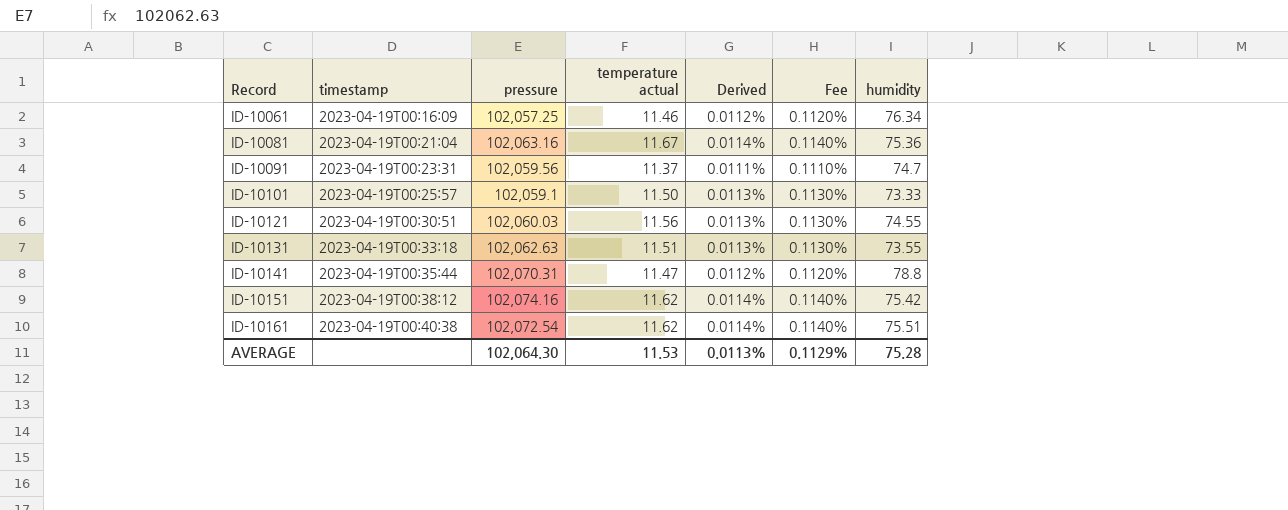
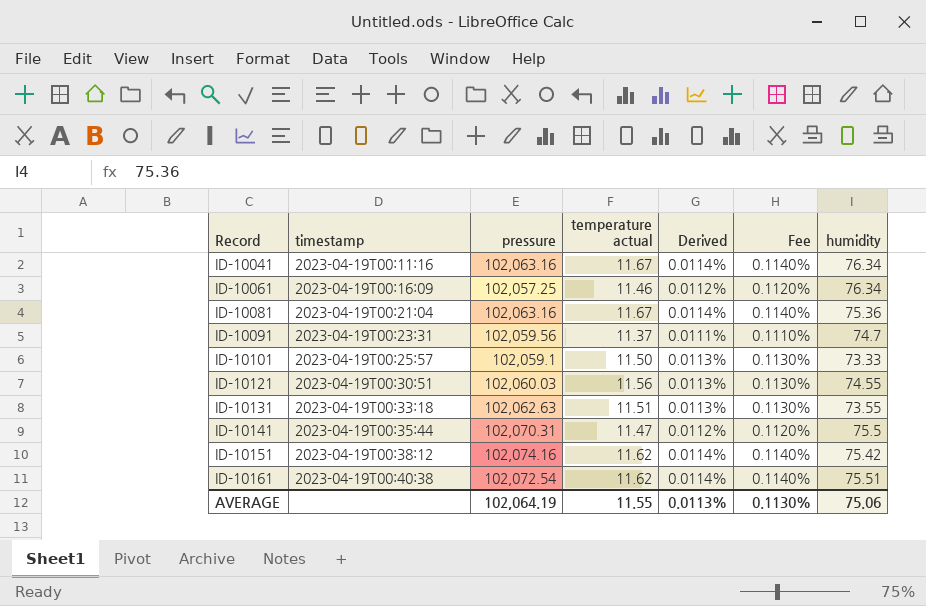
row ID-10041: none -> 2023-04-19T00:11:16 | 102,063.16 | 11.67 | 0.0114% | 0.1140% | 76.34
ID-10141 | humidity: 78.8 -> 75.5
AVERAGE | pressure: 102,064.30 -> 102,064.19
AVERAGE | temperature actual: 11.53 -> 11.55
AVERAGE | Fee: 0.1129% -> 0.1130%
AVERAGE | humidity: 75.28 -> 75.06

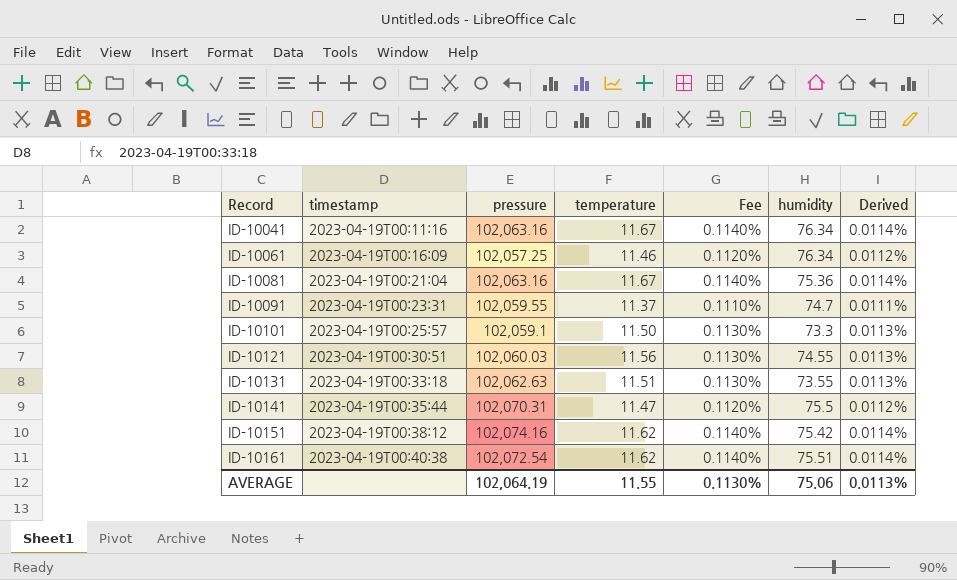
column name: temperature actual -> temperature
column Derived | position: 5 -> 7
ID-10091 | pressure: 102,059.56 -> 102,059.55
ID-10101 | humidity: 73.33 -> 73.3

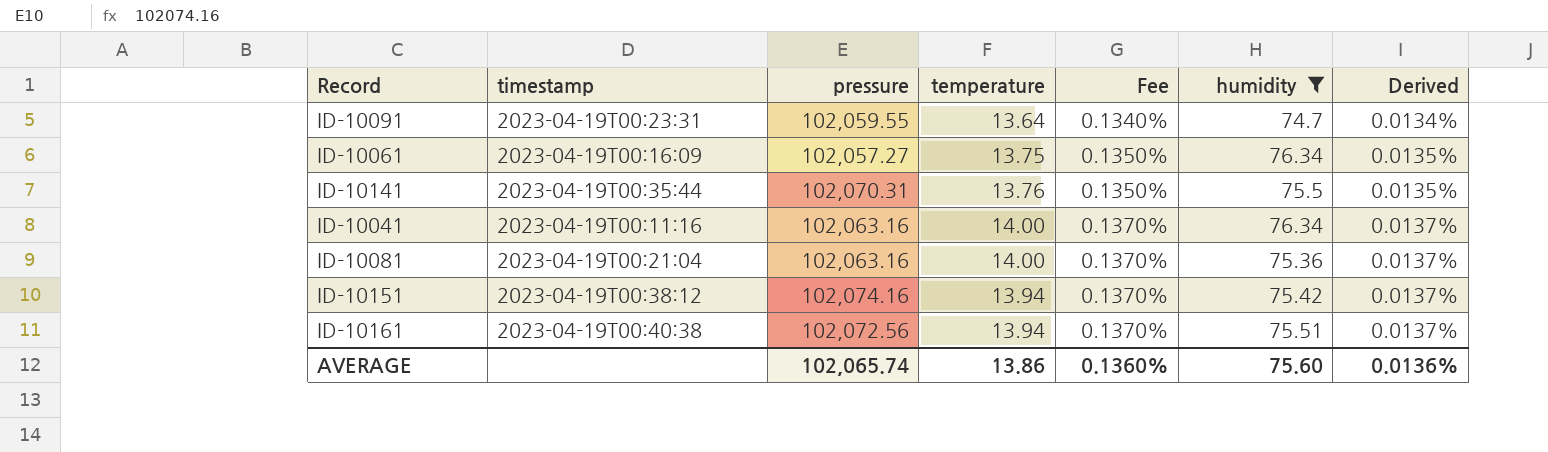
filter: none -> humidity >= 74.7
row order: Record ascending -> Fee ascending
ID-10091 | temperature: 11.37 -> 13.64
ID-10091 | Fee: 0.1110% -> 0.1340%
ID-10091 | Derived: 0.0111% -> 0.0134%
ID-10061 | pressure: 102,057.25 -> 102,057.27
ID-10061 | temperature: 11.46 -> 13.75
ID-10061 | Fee: 0.1120% -> 0.1350%
ID-10061 | Derived: 0.0112% -> 0.0135%
ID-10141 | temperature: 11.47 -> 13.76
ID-10141 | Fee: 0.1120% -> 0.1350%
ID-10141 | Derived: 0.0112% -> 0.0135%
ID-10041 | temperature: 11.67 -> 14.00
ID-10041 | Fee: 0.1140% -> 0.1370%
ID-10041 | Derived: 0.0114% -> 0.0137%
ID-10081 | temperature: 11.67 -> 14.00
ID-10081 | Fee: 0.1140% -> 0.1370%
ID-10081 | Derived: 0.0114% -> 0.0137%
ID-10151 | temperature: 11.62 -> 13.94
ID-10151 | Fee: 0.1140% -> 0.1370%
ID-10151 | Derived: 0.0114% -> 0.0137%
ID-10161 | pressure: 102,072.54 -> 102,072.56
ID-10161 | temperature: 11.62 -> 13.94
ID-10161 | Fee: 0.1140% -> 0.1370%
ID-10161 | Derived: 0.0114% -> 0.0137%
AVERAGE | pressure: 102,064.19 -> 102,065.74
AVERAGE | temperature: 11.55 -> 13.86
AVERAGE | Fee: 0.1130% -> 0.1360%
AVERAGE | humidity: 75.06 -> 75.60
AVERAGE | Derived: 0.0113% -> 0.0136%

